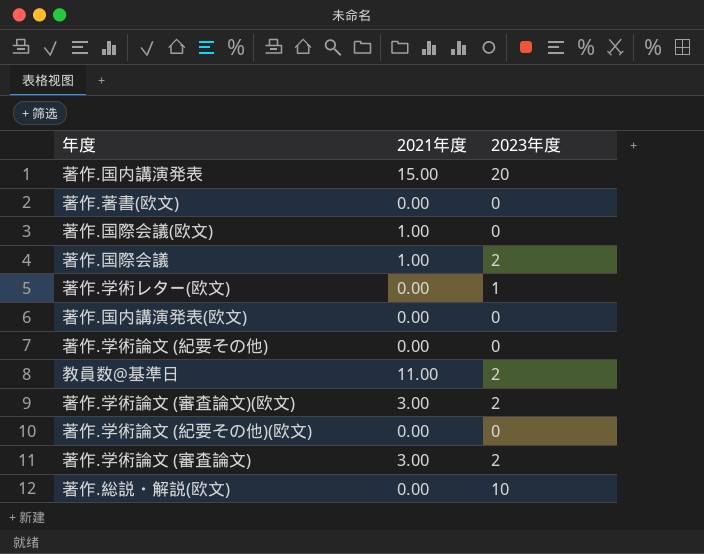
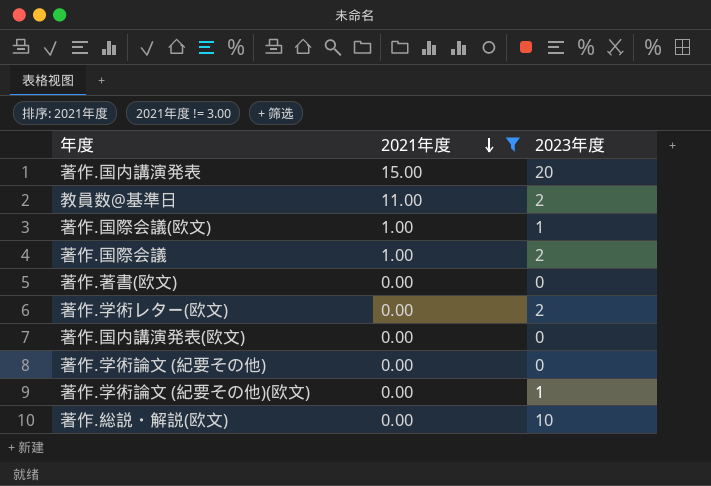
filter: none -> 2021年度 != 3.00
row order: none -> 2021年度 descending
著作.国際会議(欧文) | 2023年度: 0 -> 1
著作.学術レター(欧文) | 2023年度: 1 -> 2
著作.学術論文 (紀要その他)(欧文) | 2023年度: 0 -> 1

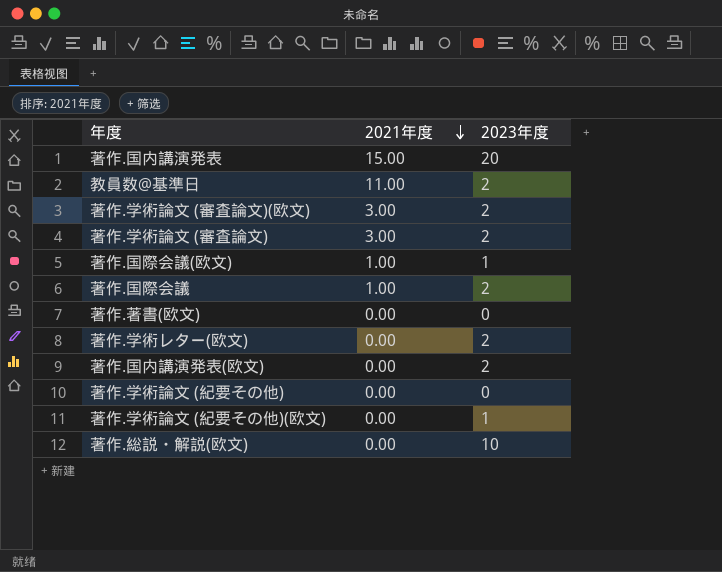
filter: 2021年度 != 3.00 -> none
著作.国内講演発表(欧文) | 2023年度: 0 -> 2

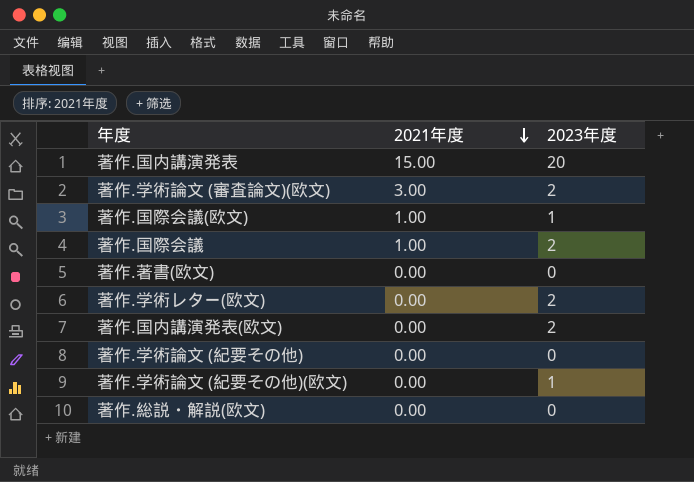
row 教員数@基準日: 11.00 | 2 -> none
row 著作.学術論文 (審査論文): 3.00 | 2 -> none
著作.総説・解説(欧文) | 2023年度: 10 -> 0

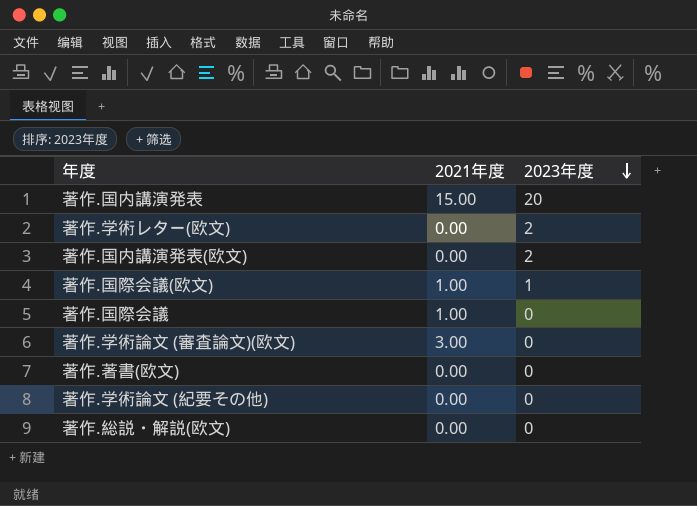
row order: 2021年度 descending -> 2023年度 descending
row 著作.学術論文 (紀要その他)(欧文): 0.00 | 1 -> none
著作.国際会議 | 2023年度: 2 -> 0
著作.学術論文 (審査論文)(欧文) | 2023年度: 2 -> 0

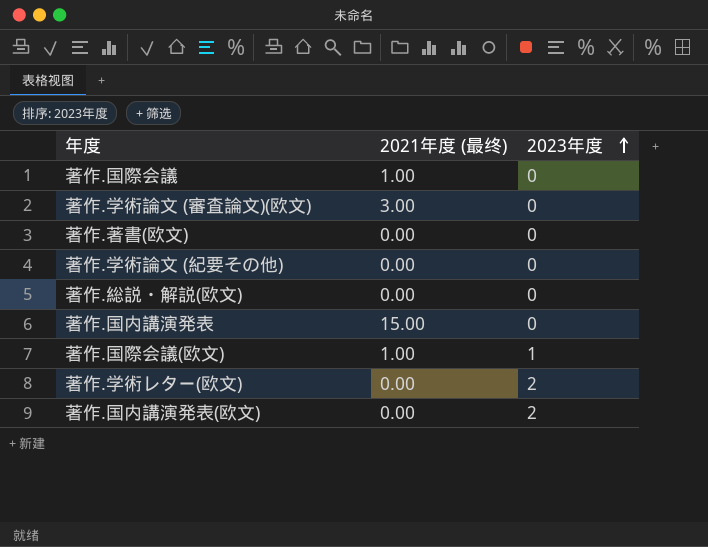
row order: 2023年度 descending -> 2023年度 ascending
column name: 2021年度 -> 2021年度 (最终)
著作.国内講演発表 | 2023年度: 20 -> 0

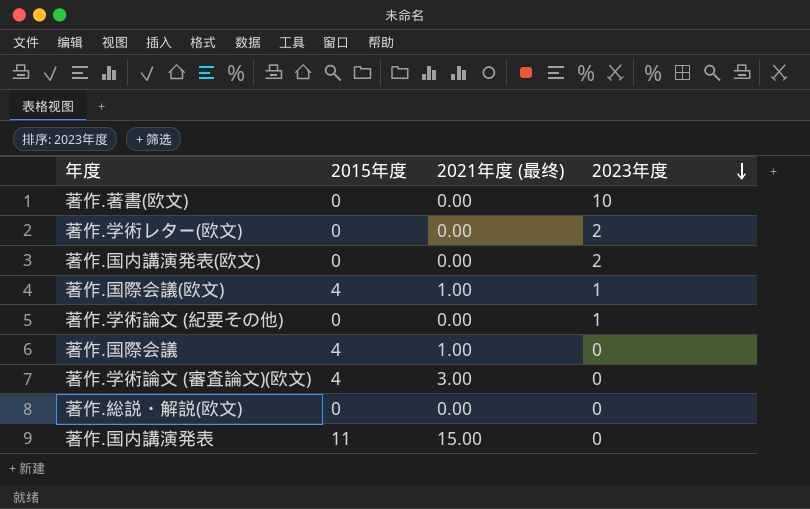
row order: 2023年度 ascending -> 2023年度 descending
column 2015年度 | position: none -> 2
著作.著書(欧文) | 2023年度: 0 -> 10
著作.学術論文 (紀要その他) | 2023年度: 0 -> 1

